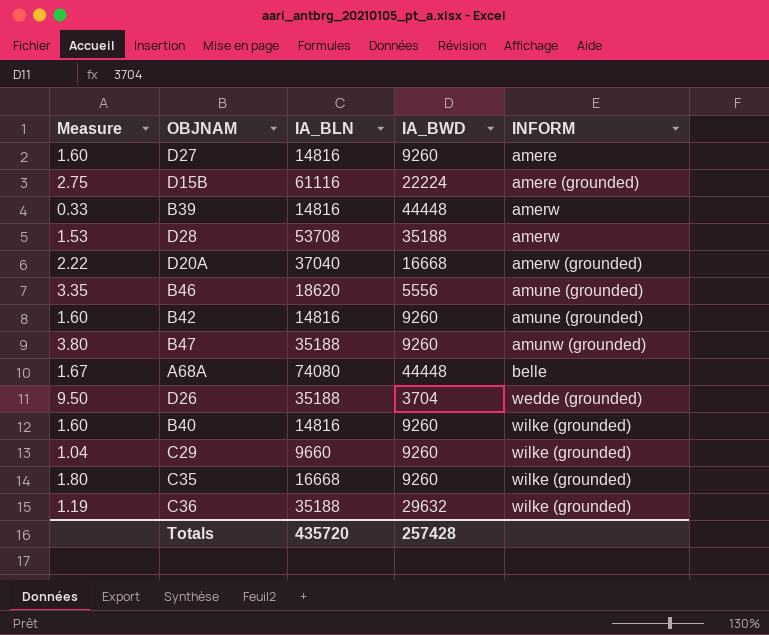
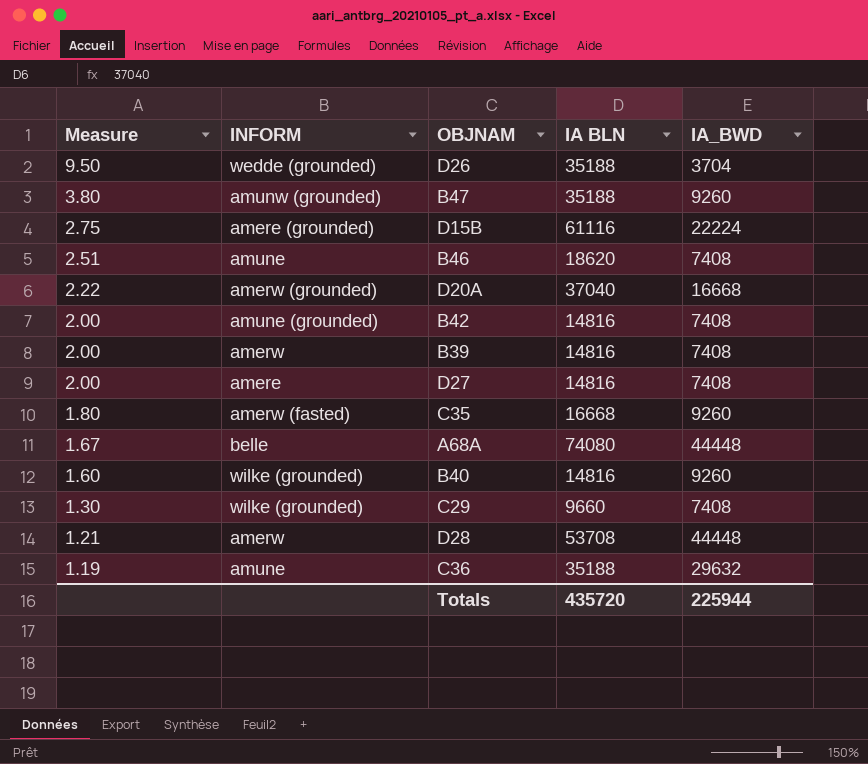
row order: INFORM ascending -> Measure descending
column INFORM | position: 5 -> 2
column name: IA_BLN -> IA BLN
B46 | Measure: 3.35 -> 2.51
B46 | INFORM: amune (grounded) -> amune
B46 | IA_BWD: 5556 -> 7408
B42 | Measure: 1.60 -> 2.00
B42 | IA_BWD: 9260 -> 7408
B39 | Measure: 0.33 -> 2.00
B39 | IA_BWD: 44448 -> 7408
D27 | Measure: 1.60 -> 2.00
D27 | IA_BWD: 9260 -> 7408
C35 | INFORM: wilke (grounded) -> amerw (fasted)
C29 | Measure: 1.04 -> 1.30
C29 | IA_BWD: 9260 -> 7408
D28 | Measure: 1.53 -> 1.21
D28 | IA_BWD: 35188 -> 44448
C36 | INFORM: wilke (grounded) -> amune
Totals | IA_BWD: 257428 -> 225944

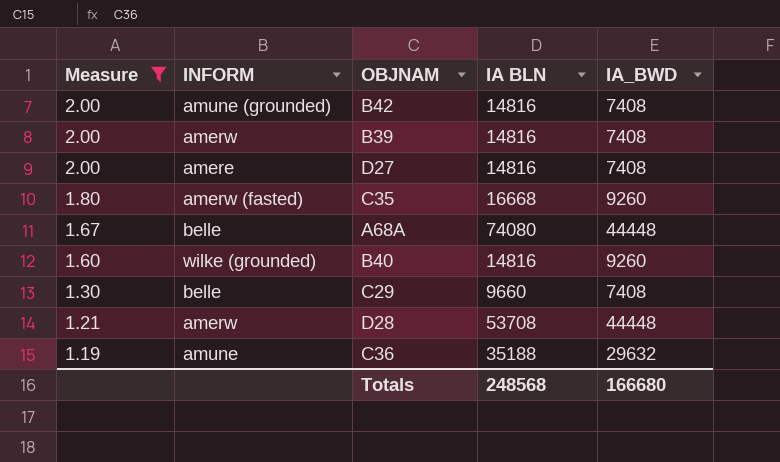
filter: none -> Measure <= 2.00
C29 | INFORM: wilke (grounded) -> belle
Totals | IA BLN: 435720 -> 248568
Totals | IA_BWD: 225944 -> 166680

